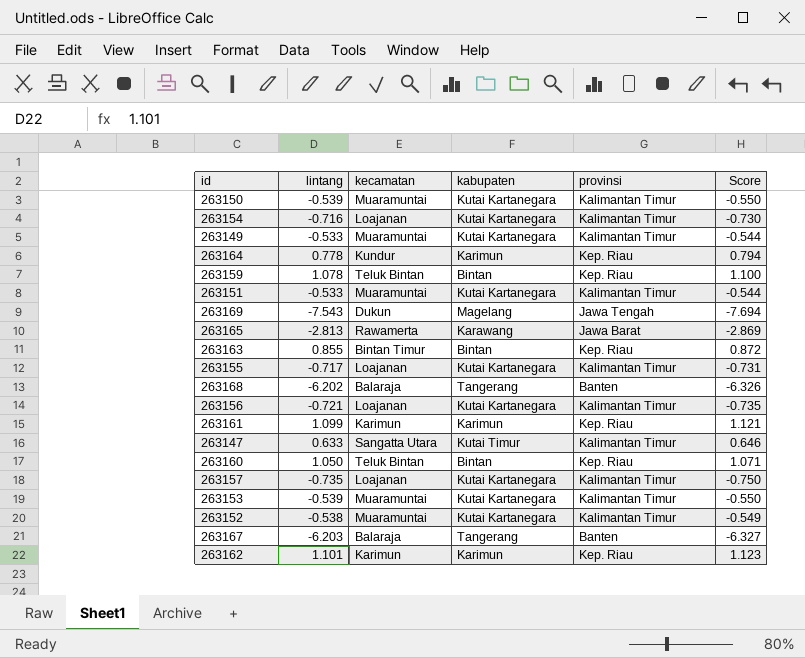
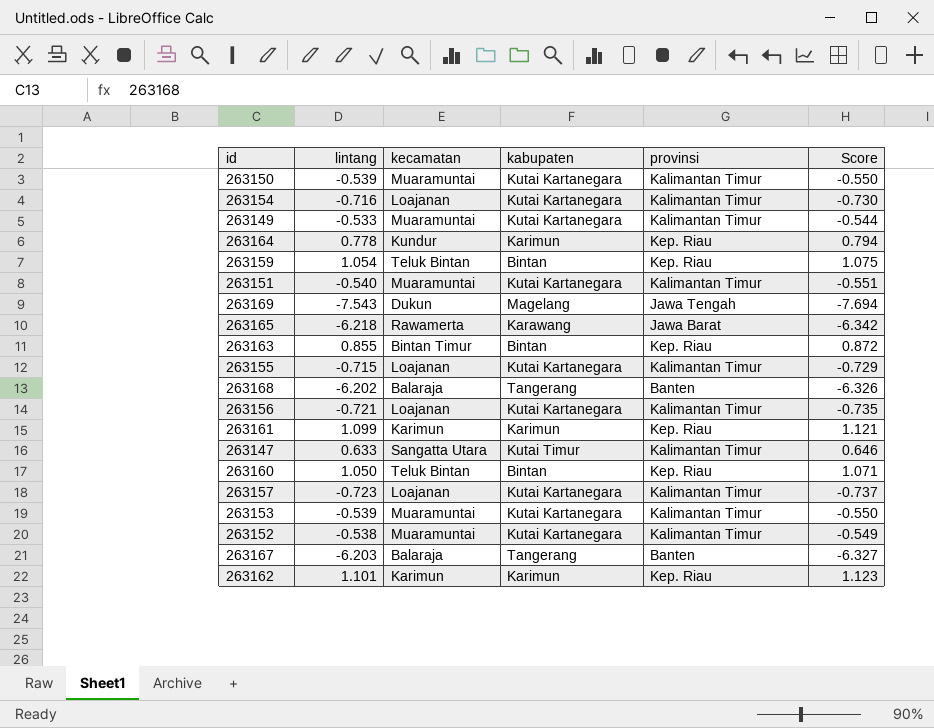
263159 | lintang: 1.078 -> 1.054
263159 | Score: 1.100 -> 1.075
263151 | lintang: -0.533 -> -0.540
263151 | Score: -0.544 -> -0.551
263165 | lintang: -2.813 -> -6.218
263165 | Score: -2.869 -> -6.342
263155 | lintang: -0.717 -> -0.715
263155 | Score: -0.731 -> -0.729
263157 | lintang: -0.735 -> -0.723
263157 | Score: -0.750 -> -0.737

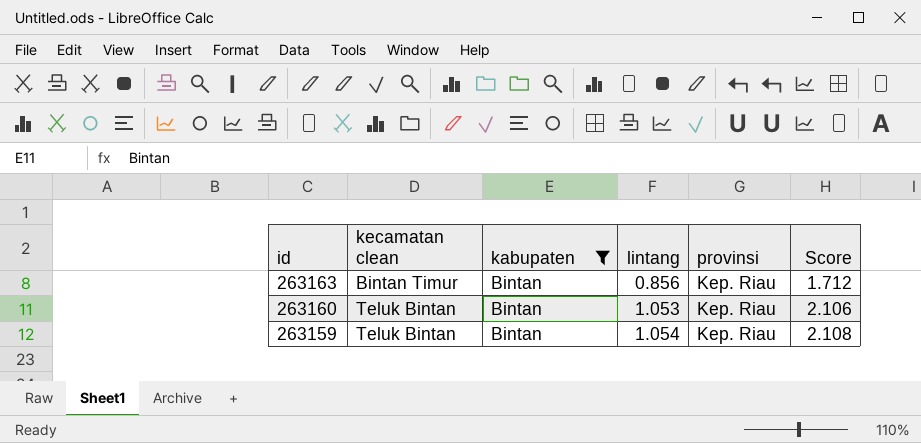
filter: none -> kabupaten = Bintan
row order: none -> id descending
column name: kecamatan -> kecamatan clean
column lintang | position: 2 -> 4
column Score | formula: [lintang] * 1.02 -> [lintang] * 2
263163 | lintang: 0.855 -> 0.856
263160 | lintang: 1.050 -> 1.053

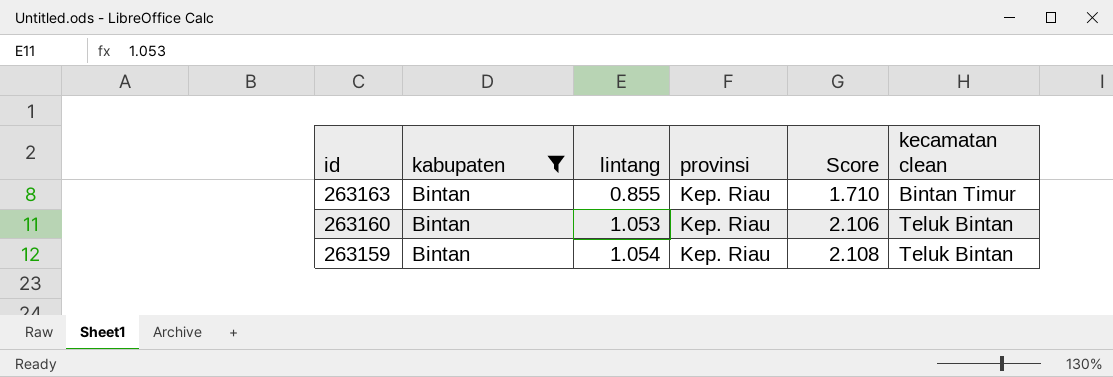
column kecamatan clean | position: 2 -> 6
263163 | lintang: 0.856 -> 0.855
263163 | Score: 1.712 -> 1.710

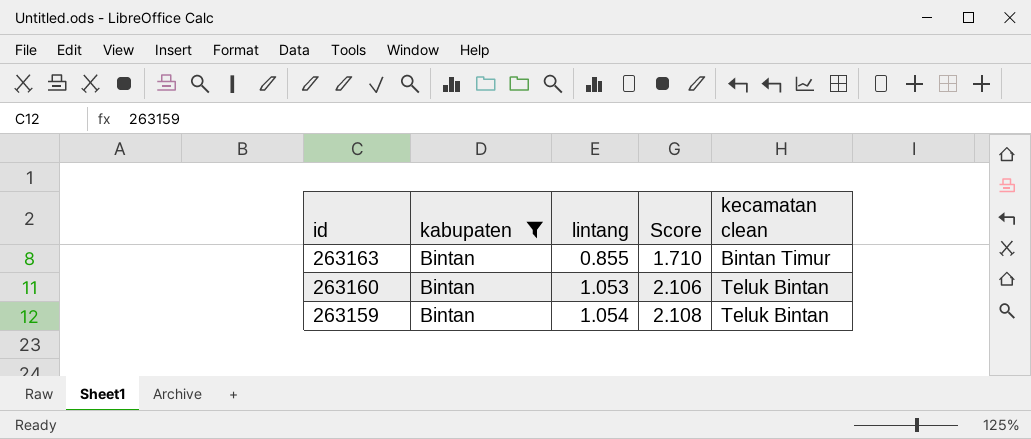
column provinsi | position: 4 -> none

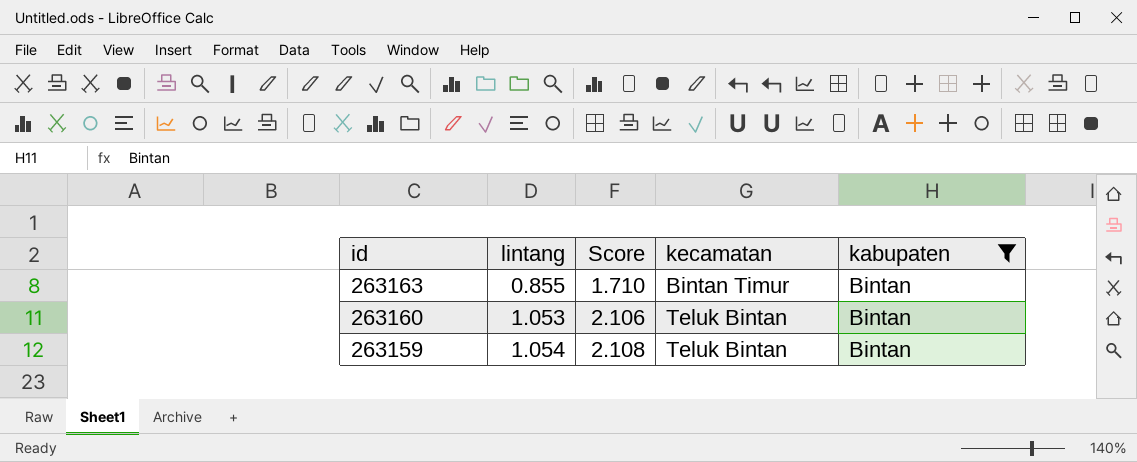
column name: kecamatan clean -> kecamatan
column kabupaten | position: 2 -> 5

